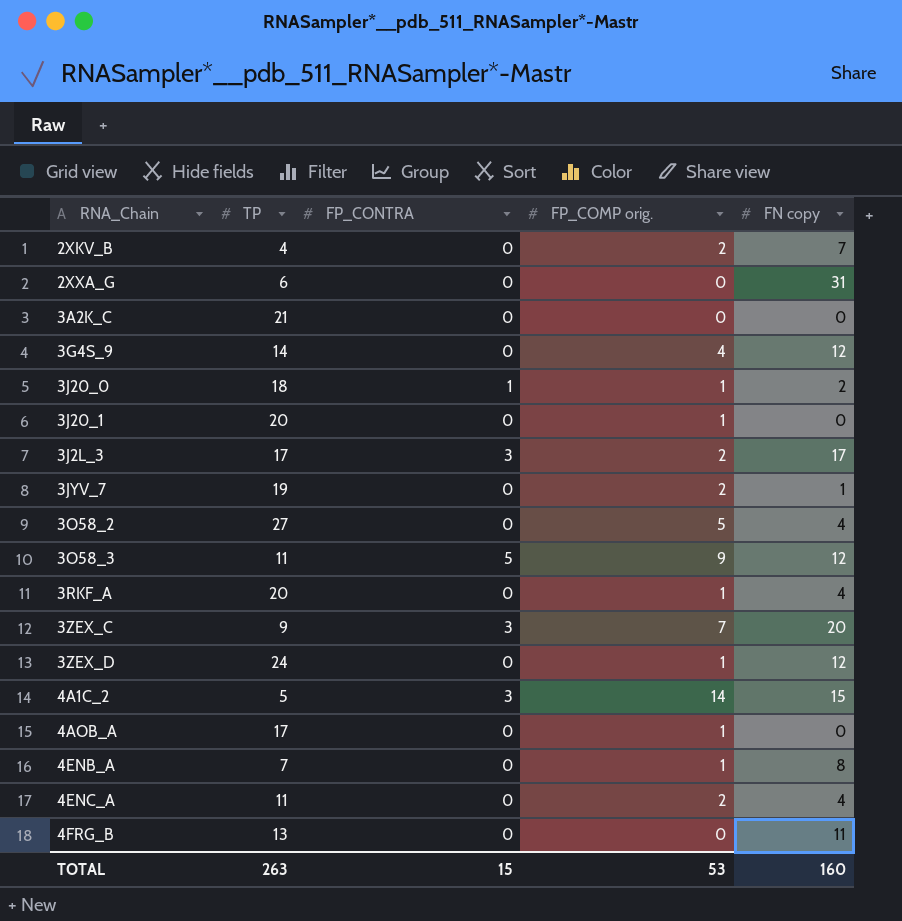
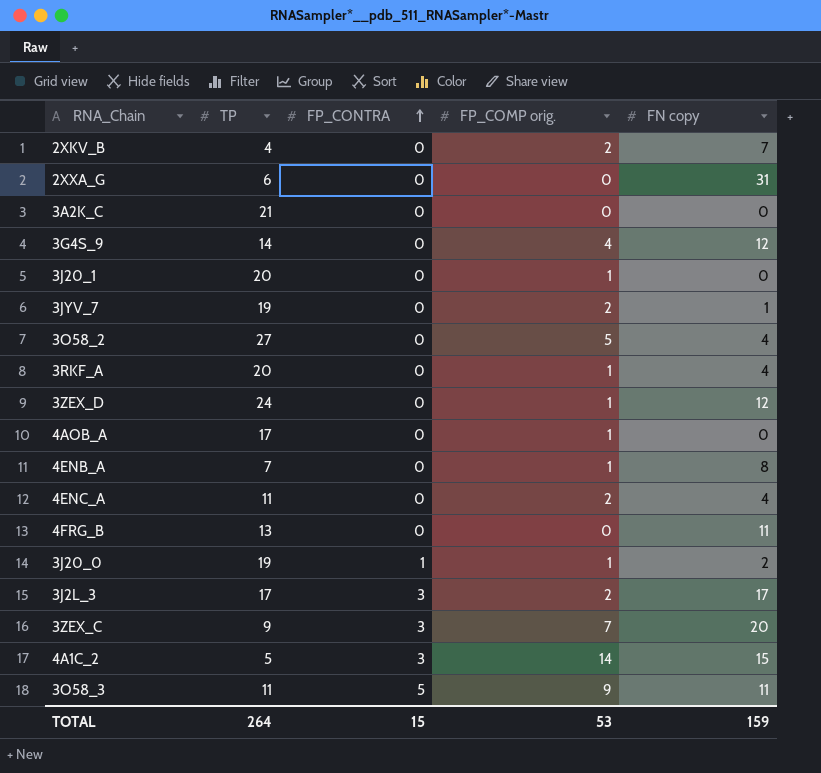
row order: none -> FP_CONTRA ascending
3J20_0 | TP: 18 -> 19
3O58_3 | FN copy: 12 -> 11
TOTAL | TP: 263 -> 264
TOTAL | FN copy: 160 -> 159

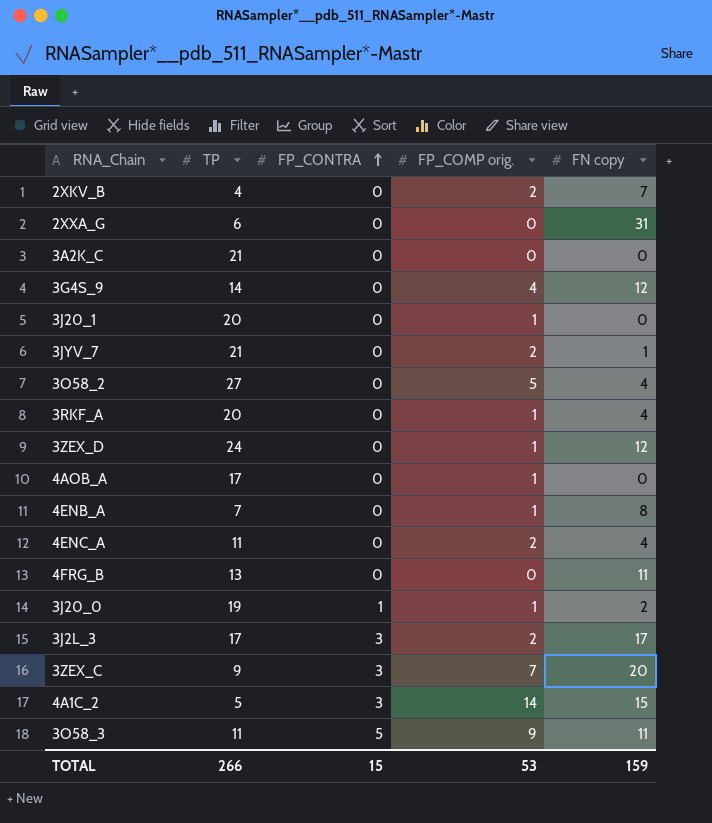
3JYV_7 | TP: 19 -> 21
TOTAL | TP: 264 -> 266

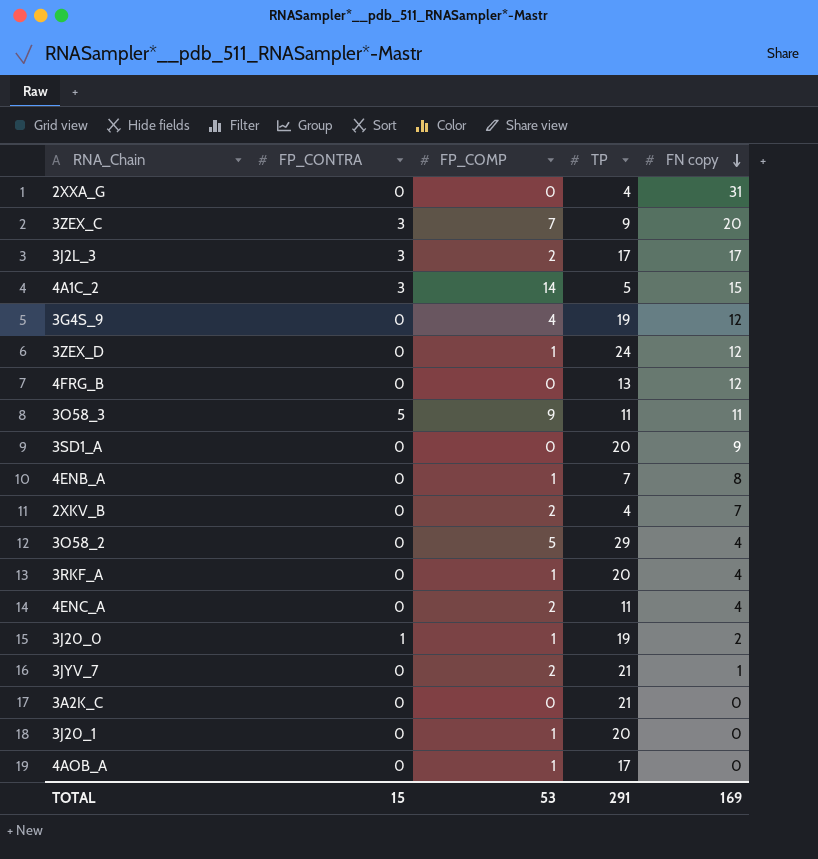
row order: FP_CONTRA ascending -> FN copy descending
column name: FP_COMP orig. -> FP_COMP
column TP | position: 2 -> 4
2XXA_G | TP: 6 -> 4
3G4S_9 | TP: 14 -> 19
4FRG_B | FN copy: 11 -> 12
row 3SD1_A: none -> 0 | 0 | 20 | 9
3O58_2 | TP: 27 -> 29
TOTAL | TP: 266 -> 291
TOTAL | FN copy: 159 -> 169

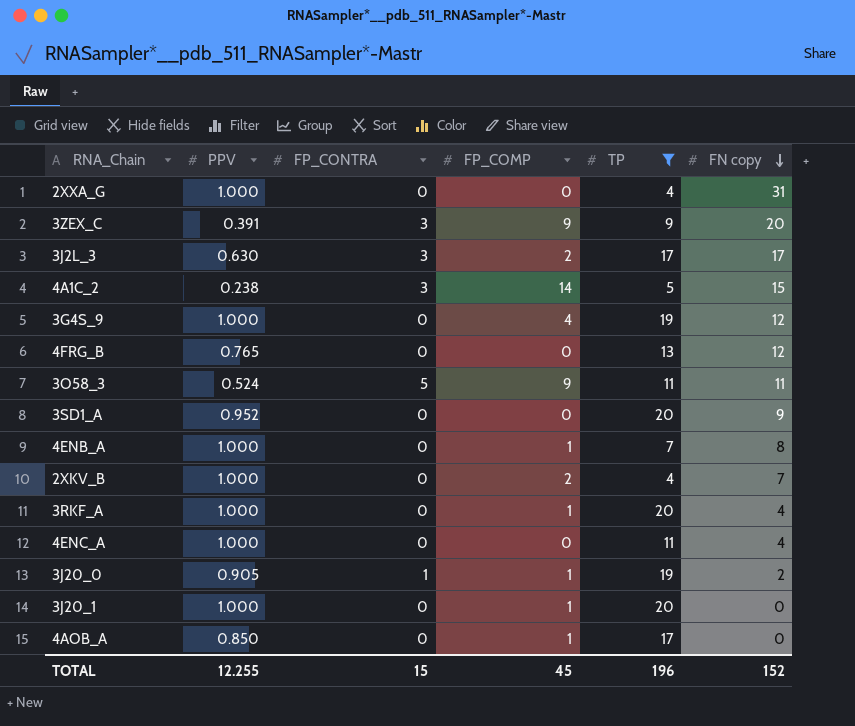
filter: none -> TP <= 20
column PPV | position: none -> 2
3ZEX_C | FP_COMP: 7 -> 9
4ENC_A | FP_COMP: 2 -> 0
TOTAL | FP_COMP: 53 -> 45
TOTAL | TP: 291 -> 196
TOTAL | FN copy: 169 -> 152

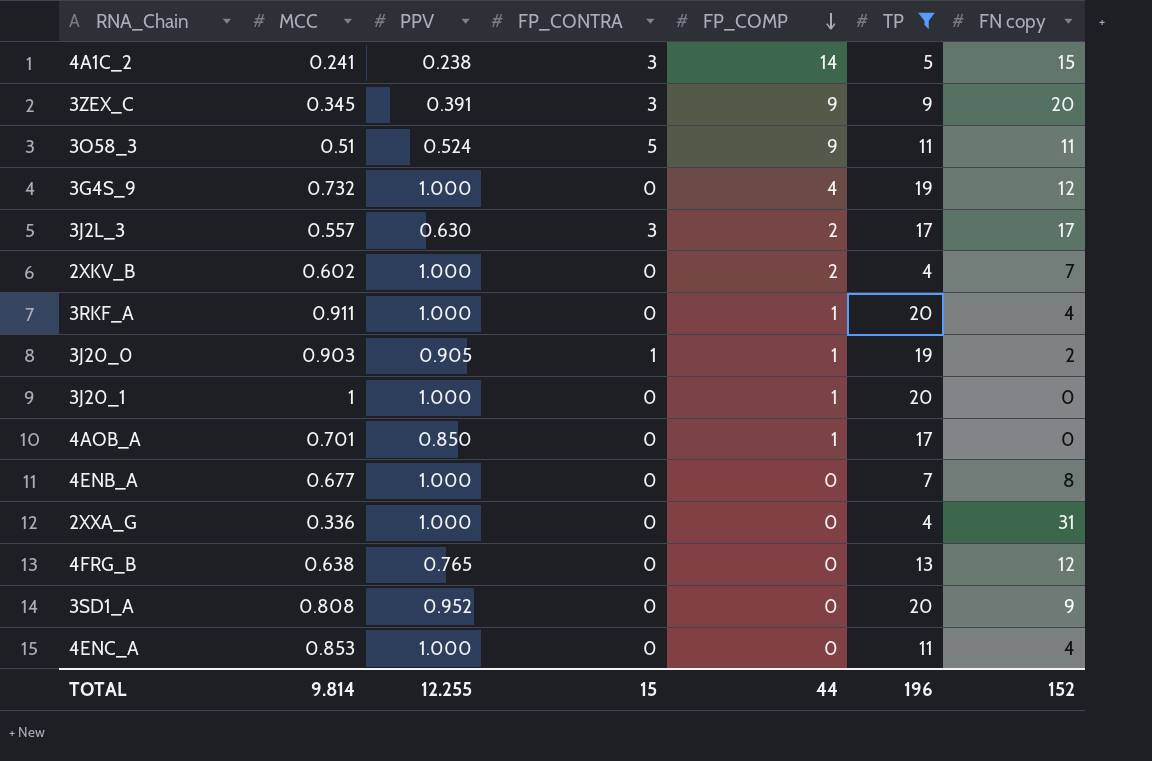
row order: FN copy descending -> FP_COMP descending
column MCC | position: none -> 2
4ENB_A | FP_COMP: 1 -> 0
TOTAL | FP_COMP: 45 -> 44

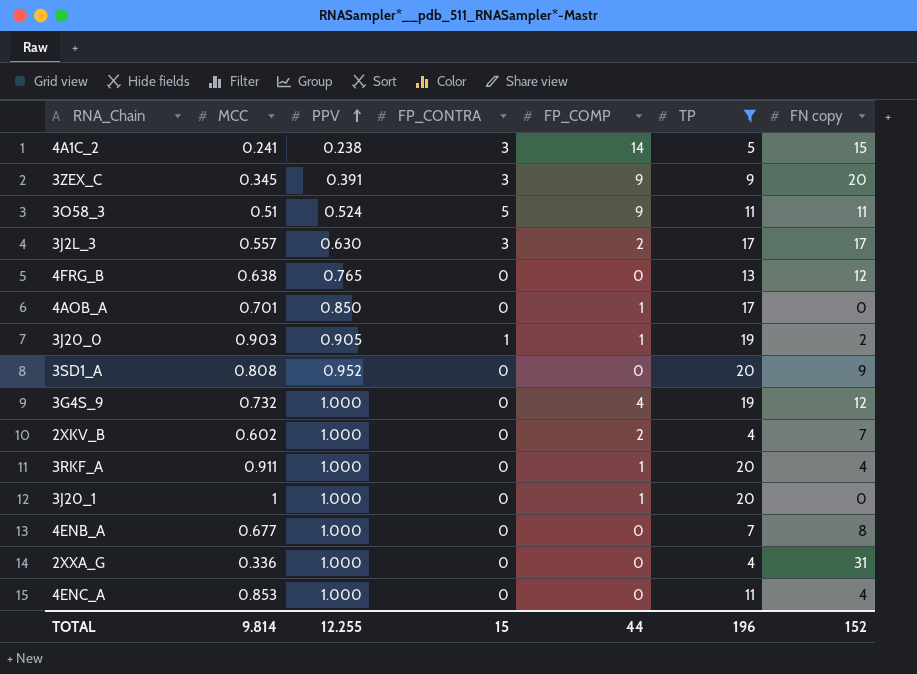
row order: FP_COMP descending -> PPV ascending

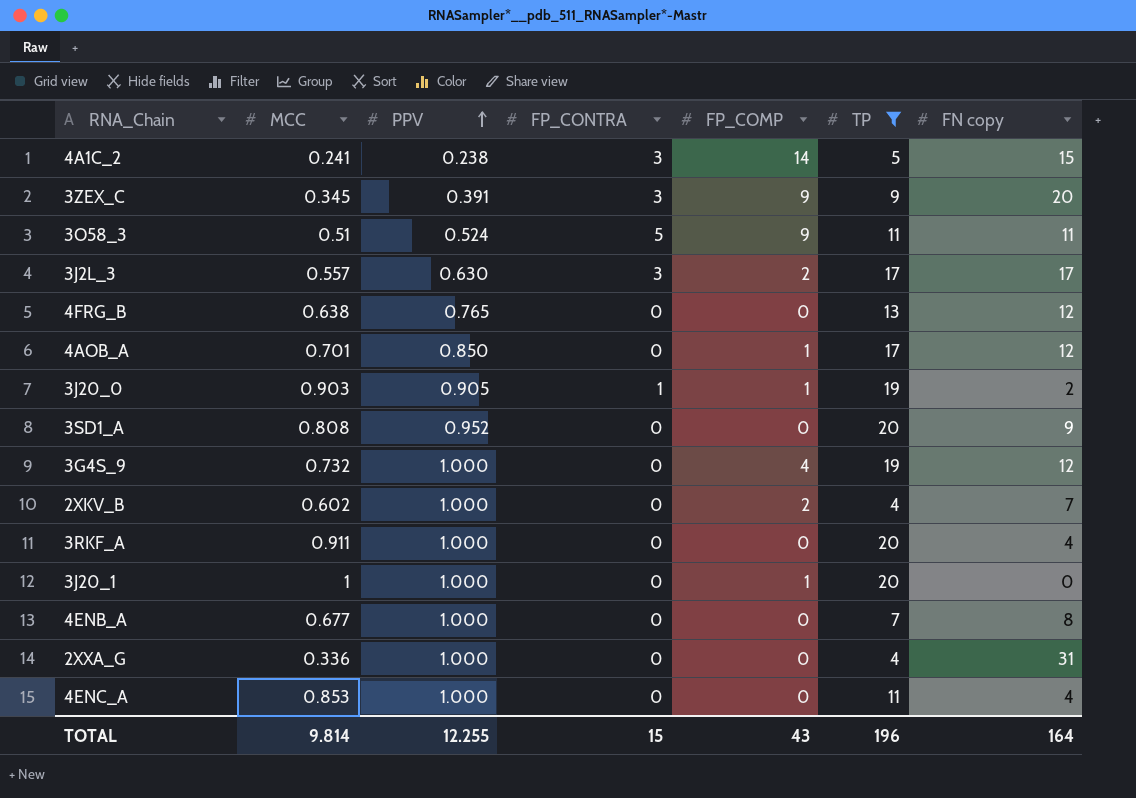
4AOB_A | FN copy: 0 -> 12
3RKF_A | FP_COMP: 1 -> 0
TOTAL | FP_COMP: 44 -> 43
TOTAL | FN copy: 152 -> 164

